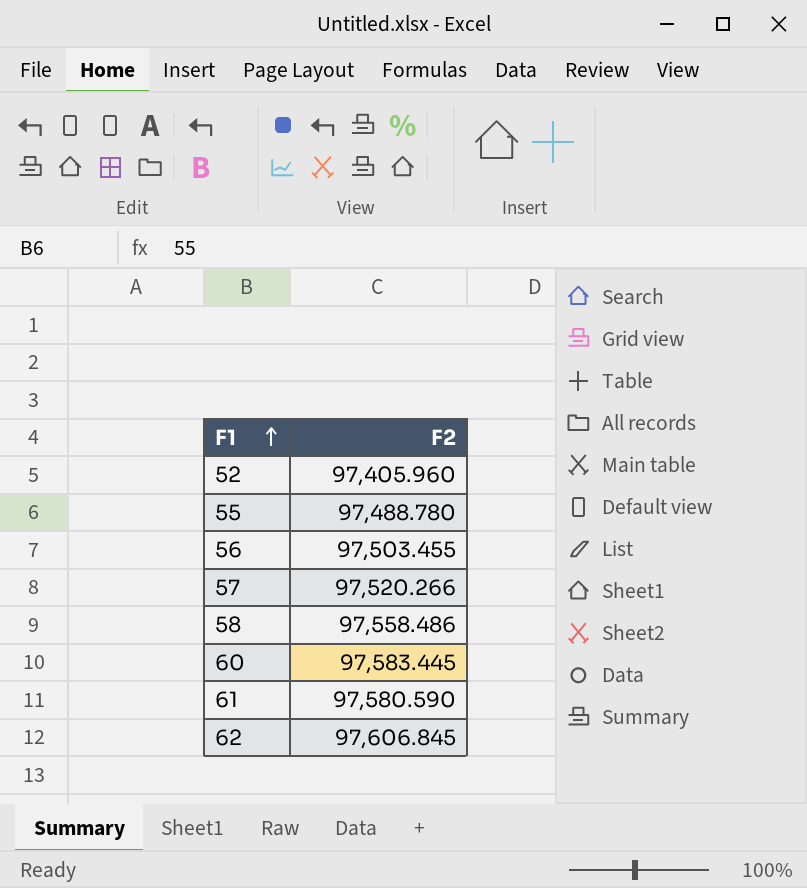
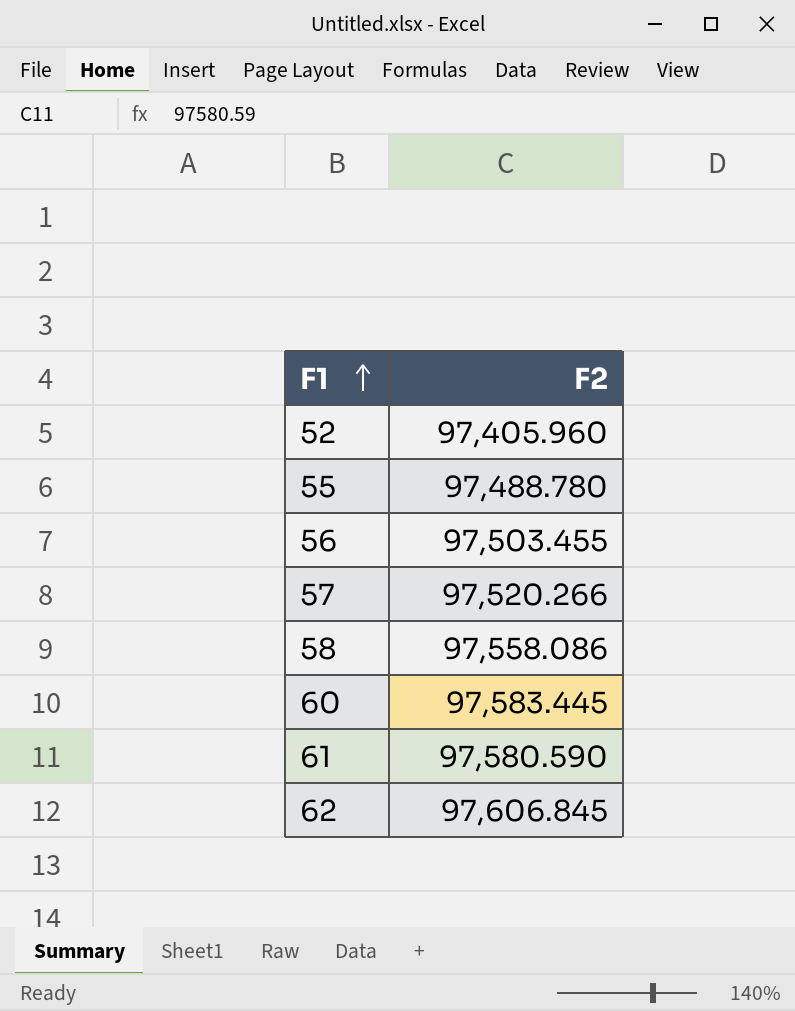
58 | F2: 97,558.486 -> 97,558.086

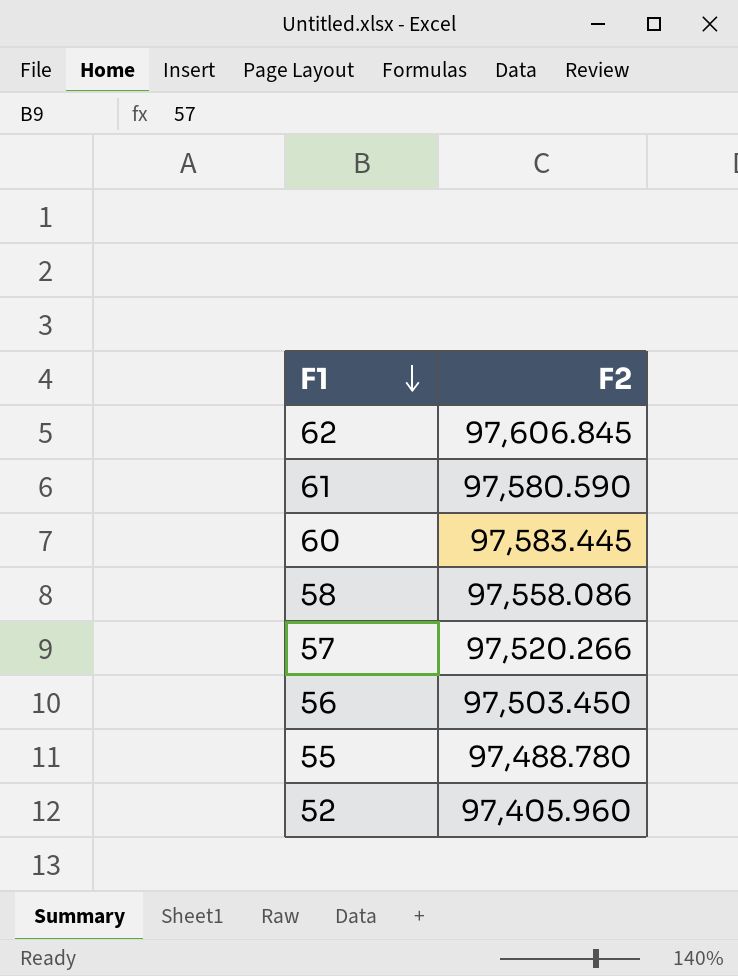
row order: F1 ascending -> F1 descending
56 | F2: 97,503.455 -> 97,503.450

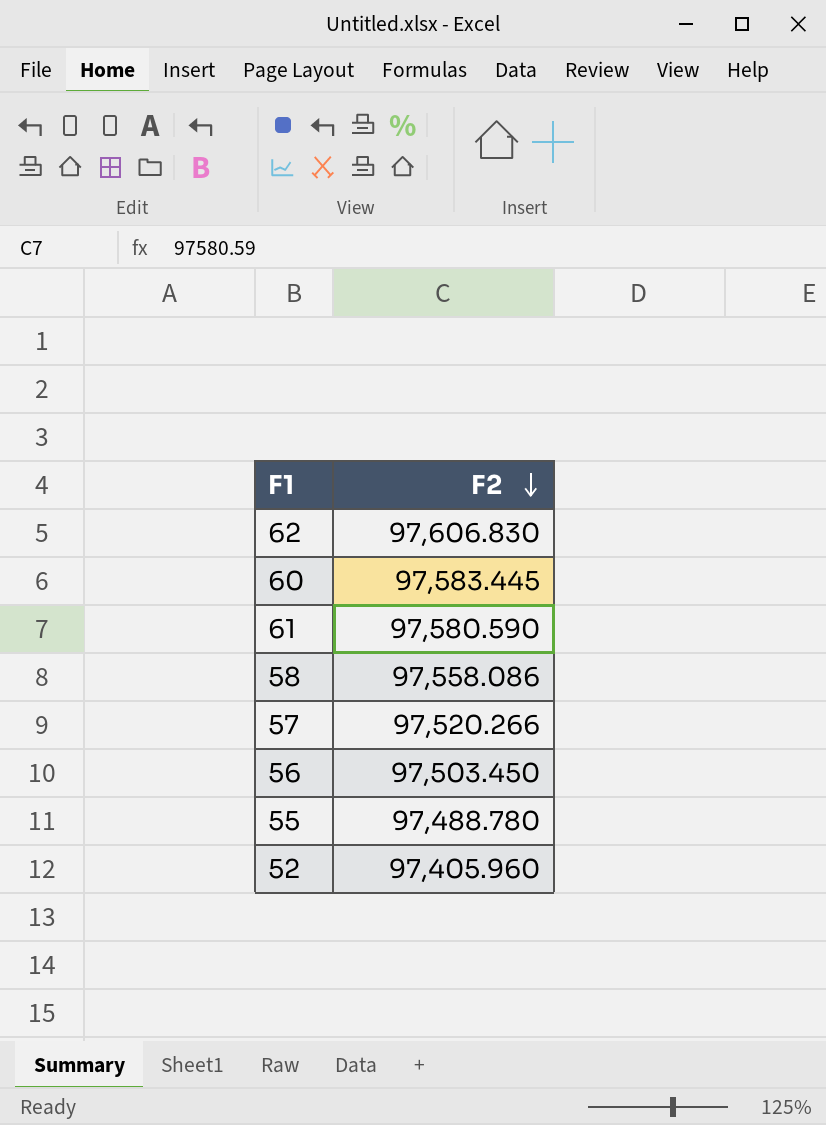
row order: F1 descending -> F2 descending
62 | F2: 97,606.845 -> 97,606.830

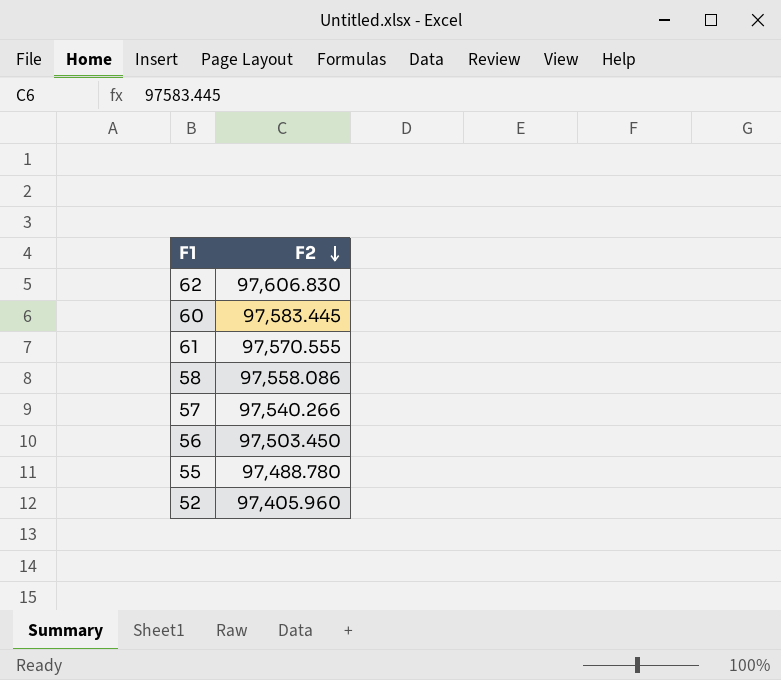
61 | F2: 97,580.590 -> 97,570.555
57 | F2: 97,520.266 -> 97,540.266

